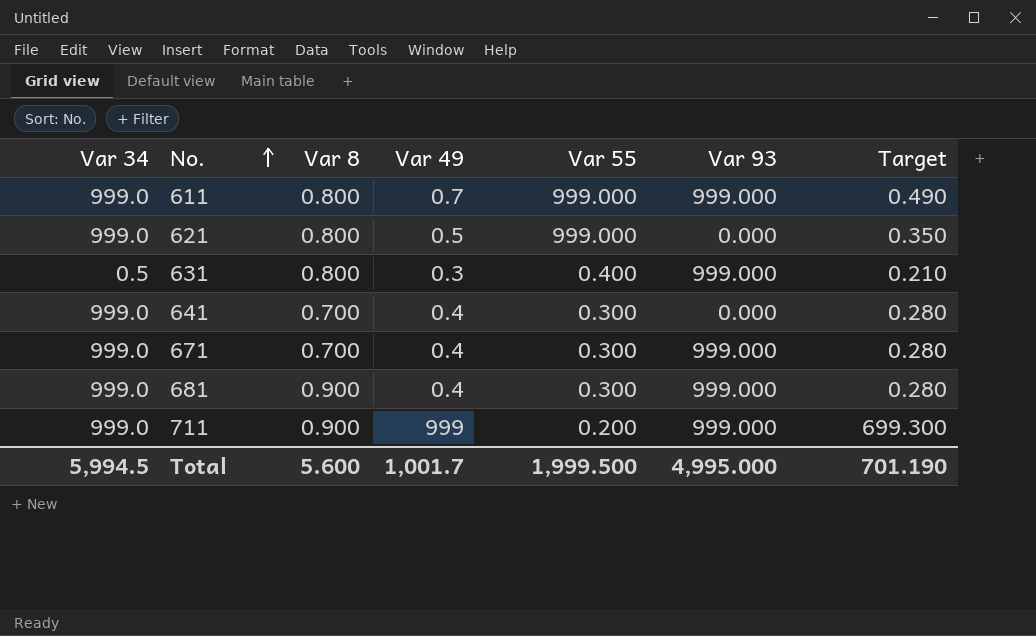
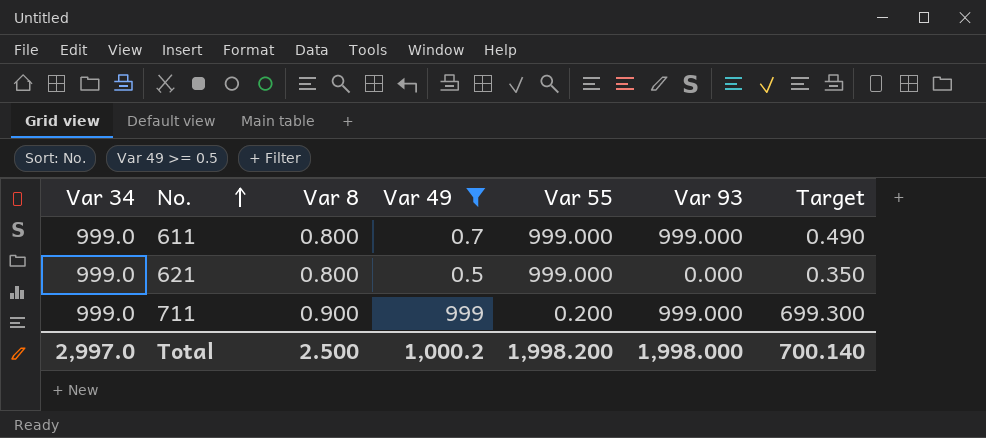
filter: none -> Var 49 >= 0.5
Total | Var 34: 5,994.5 -> 2,997.0
Total | Var 8: 5.600 -> 2.500
Total | Var 49: 1,001.7 -> 1,000.2
Total | Var 55: 1,999.500 -> 1,998.200
Total | Var 93: 4,995.000 -> 1,998.000
Total | Target: 701.190 -> 700.140

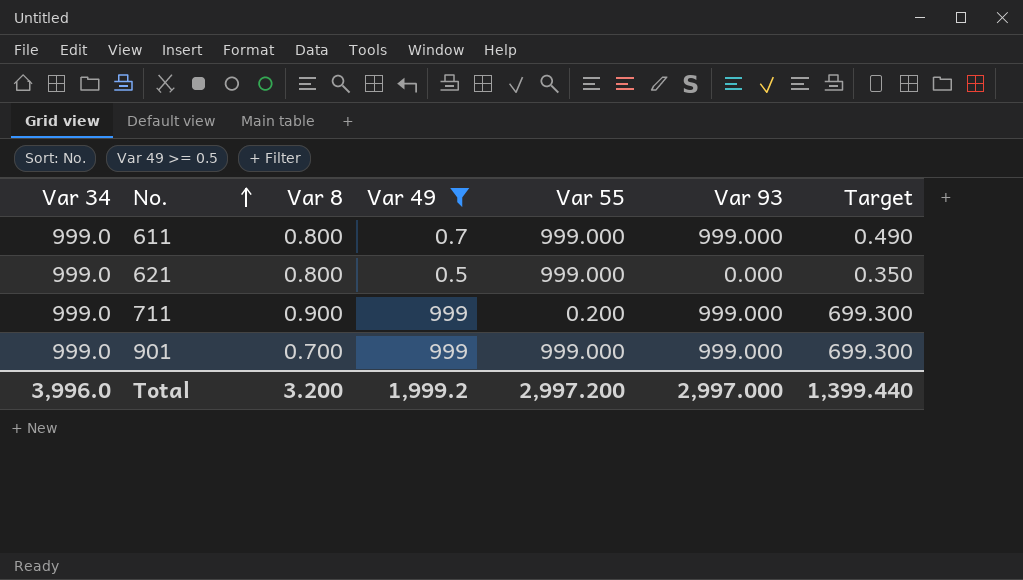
row 901: none -> 999.0 | 0.700 | 999 | 999.000 | 999.000 | 699.300
Total | Var 34: 2,997.0 -> 3,996.0
Total | Var 8: 2.500 -> 3.200
Total | Var 49: 1,000.2 -> 1,999.2
Total | Var 55: 1,998.200 -> 2,997.200
Total | Var 93: 1,998.000 -> 2,997.000
Total | Target: 700.140 -> 1,399.440

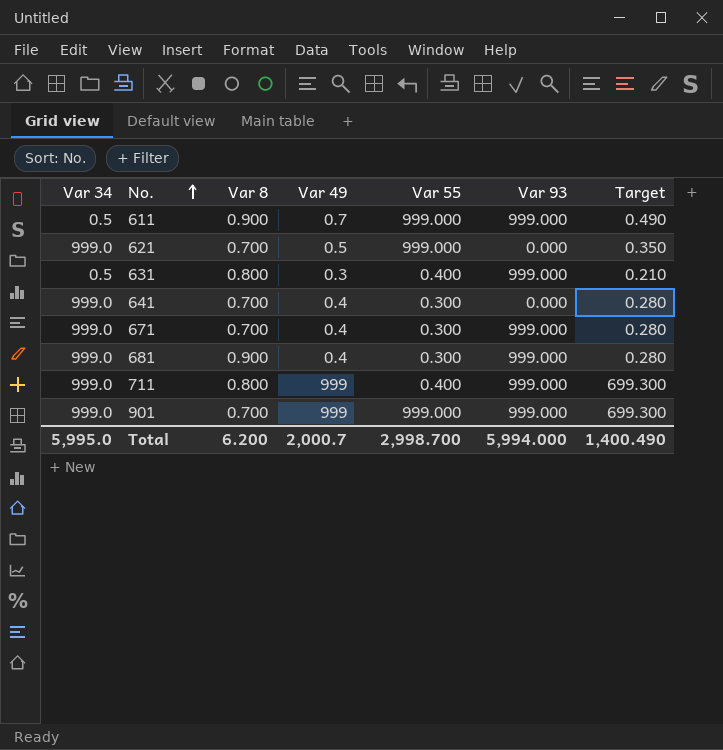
filter: Var 49 >= 0.5 -> none
611 | Var 34: 999.0 -> 0.5
611 | Var 8: 0.800 -> 0.900
621 | Var 8: 0.800 -> 0.700
711 | Var 8: 0.900 -> 0.800
711 | Var 55: 0.200 -> 0.400
Total | Var 34: 3,996.0 -> 5,995.0
Total | Var 8: 3.200 -> 6.200
Total | Var 49: 1,999.2 -> 2,000.7
Total | Var 55: 2,997.200 -> 2,998.700
Total | Var 93: 2,997.000 -> 5,994.000
Total | Target: 1,399.440 -> 1,400.490

